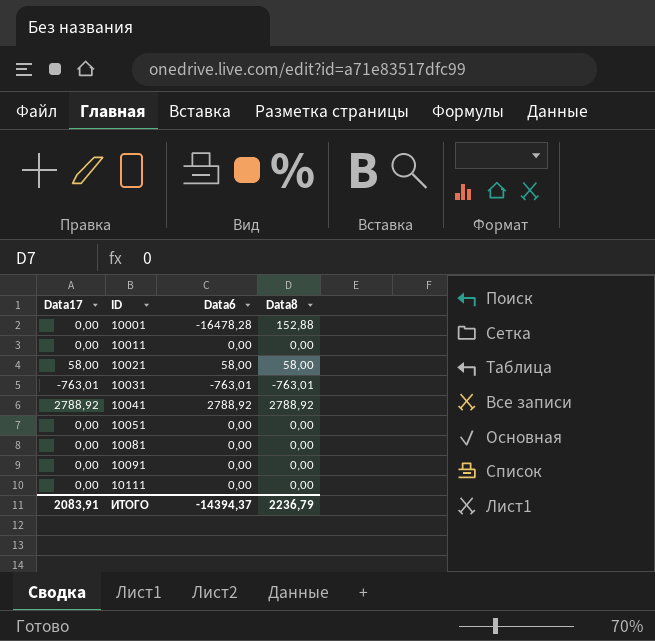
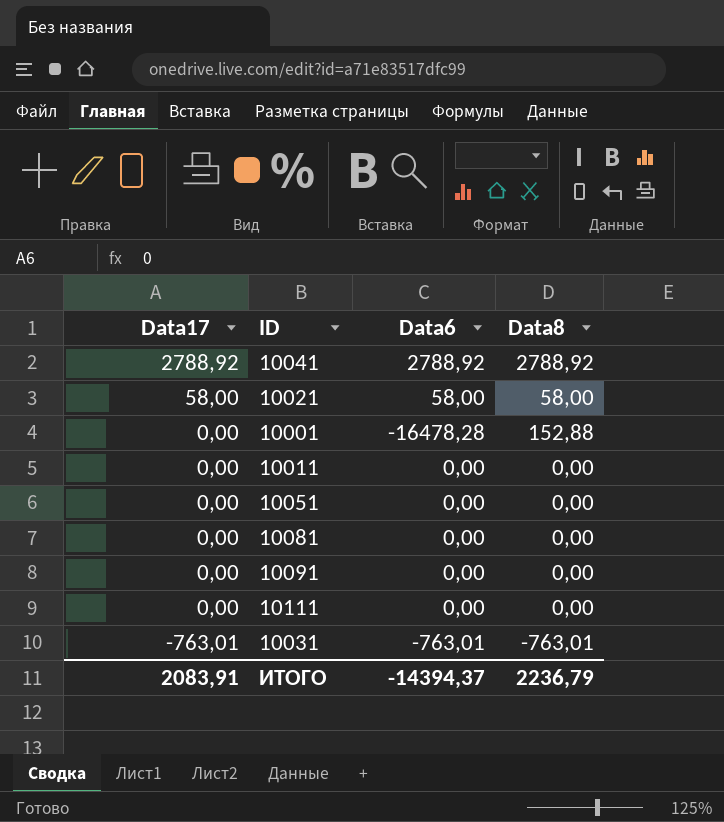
row order: ID ascending -> Data17 descending

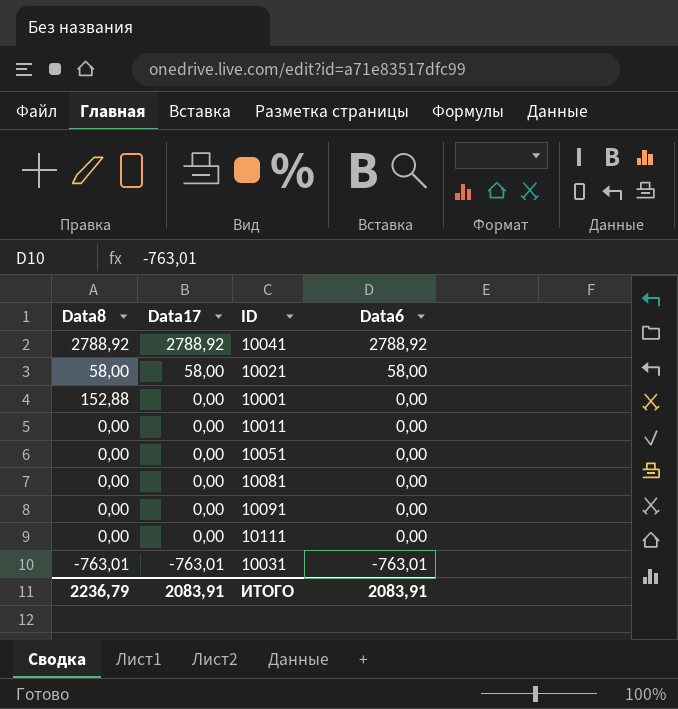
column Data8 | position: 4 -> 1
10001 | Data6: -16478,28 -> 0,00
ИТОГО | Data6: -14394,37 -> 2083,91

